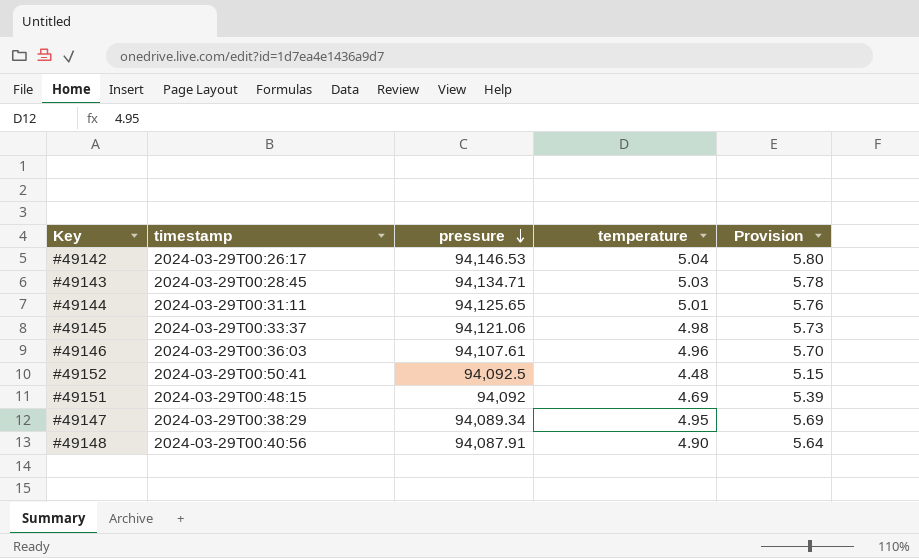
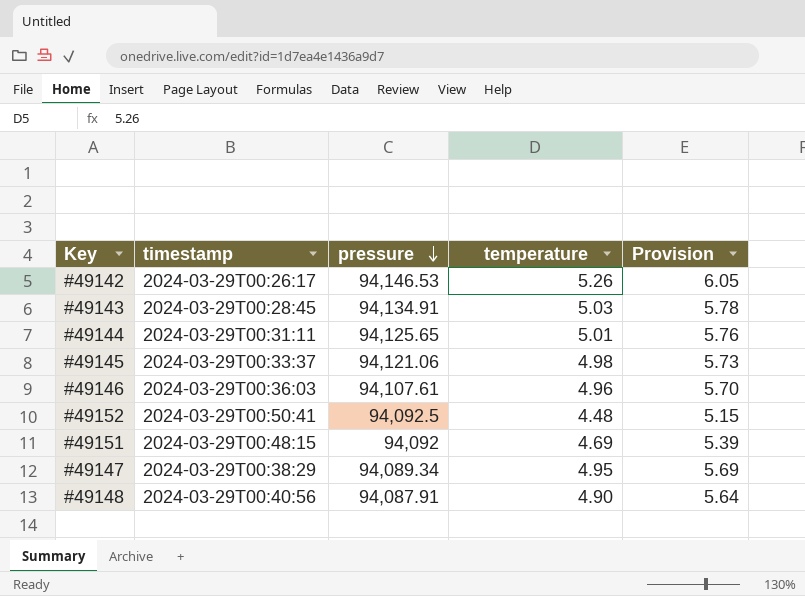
#49142 | temperature: 5.04 -> 5.26
#49142 | Provision: 5.80 -> 6.05
#49143 | pressure: 94,134.71 -> 94,134.91

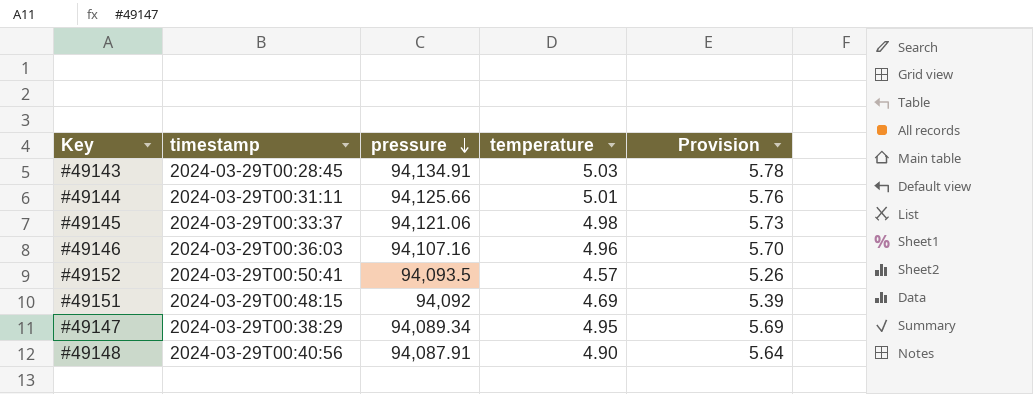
row #49142: 2024-03-29T00:26:17 | 94,146.53 | 5.26 | 6.05 -> none
#49144 | pressure: 94,125.65 -> 94,125.66
#49146 | pressure: 94,107.61 -> 94,107.16
#49152 | pressure: 94,092.5 -> 94,093.5
#49152 | temperature: 4.48 -> 4.57
#49152 | Provision: 5.15 -> 5.26

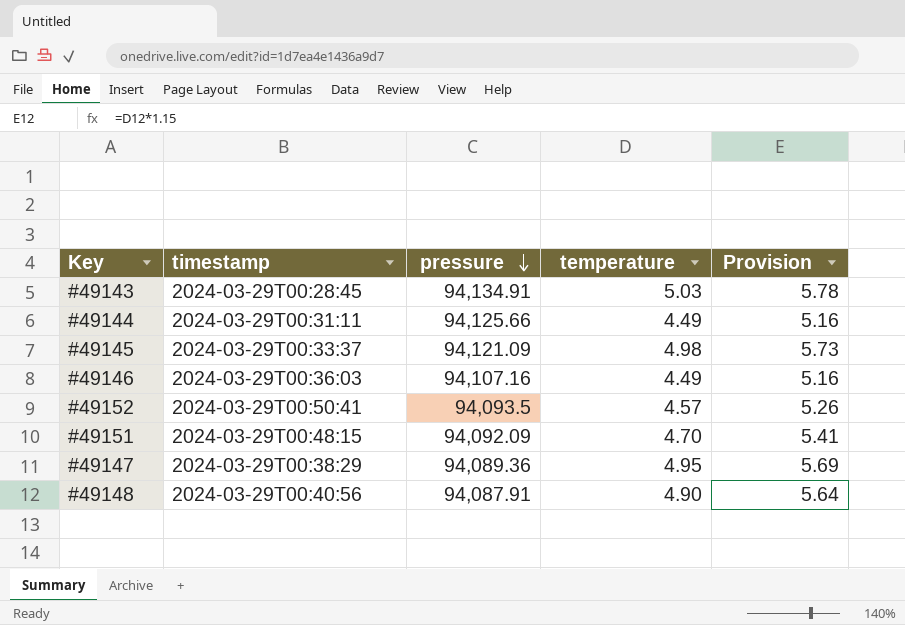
#49144 | temperature: 5.01 -> 4.49
#49144 | Provision: 5.76 -> 5.16
#49145 | pressure: 94,121.06 -> 94,121.09
#49146 | temperature: 4.96 -> 4.49
#49146 | Provision: 5.70 -> 5.16
#49151 | pressure: 94,092 -> 94,092.09
#49151 | temperature: 4.69 -> 4.70
#49151 | Provision: 5.39 -> 5.41
#49147 | pressure: 94,089.34 -> 94,089.36

